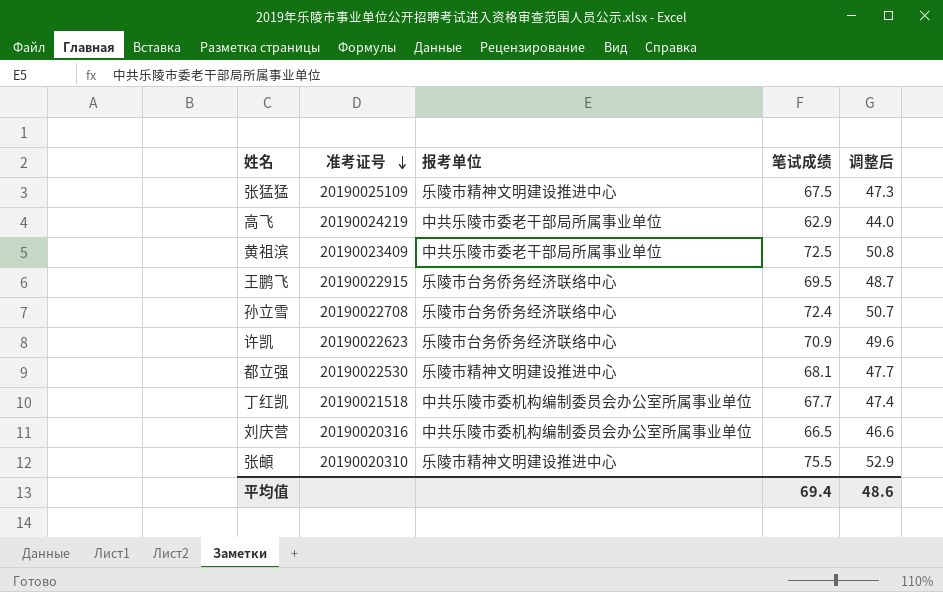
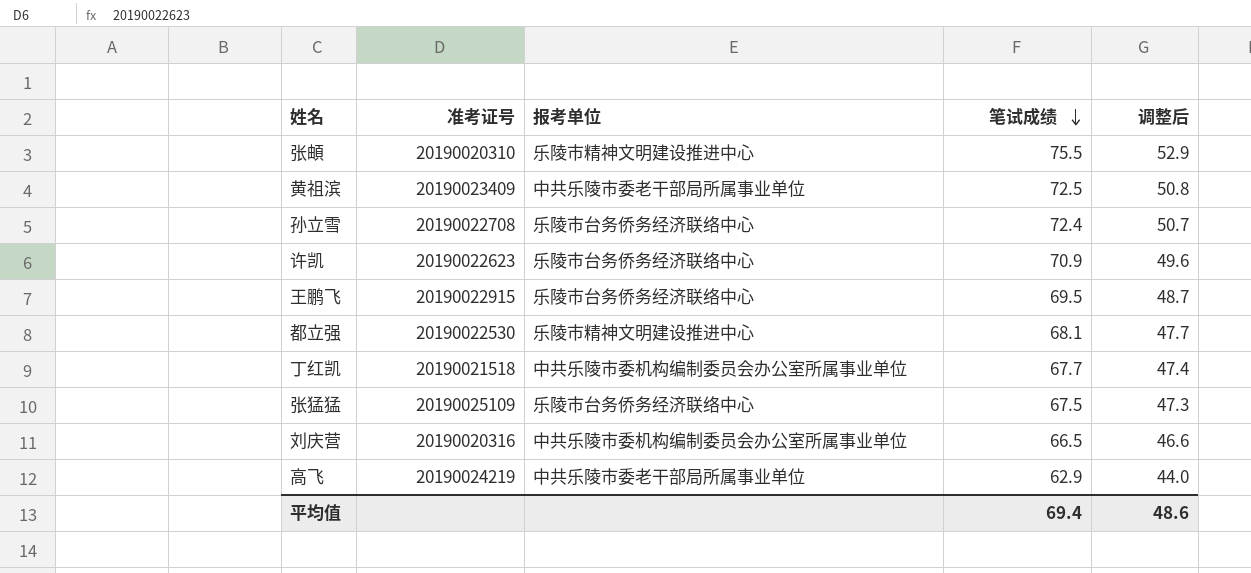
row order: 准考证号 descending -> 笔试成绩 descending
张猛猛 | 报考单位: 乐陵市精神文明建设推进中心 -> 乐陵市台务侨务经济联络中心

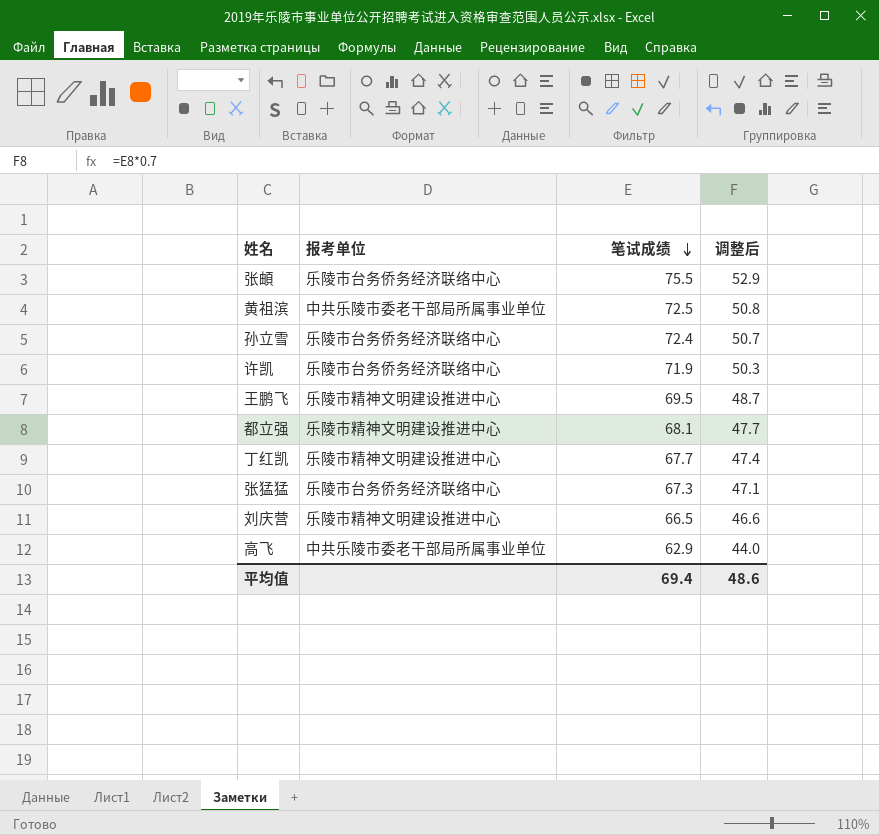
column 准考证号 | position: 2 -> none
张頔 | 报考单位: 乐陵市精神文明建设推进中心 -> 乐陵市台务侨务经济联络中心
许凯 | 笔试成绩: 70.9 -> 71.9
许凯 | 调整后: 49.6 -> 50.3
王鹏飞 | 报考单位: 乐陵市台务侨务经济联络中心 -> 乐陵市精神文明建设推进中心
丁红凯 | 报考单位: 中共乐陵市委机构编制委员会办公室所属事业单位 -> 乐陵市精神文明建设推进中心
张猛猛 | 笔试成绩: 67.5 -> 67.3
张猛猛 | 调整后: 47.3 -> 47.1
刘庆营 | 报考单位: 中共乐陵市委机构编制委员会办公室所属事业单位 -> 乐陵市精神文明建设推进中心

